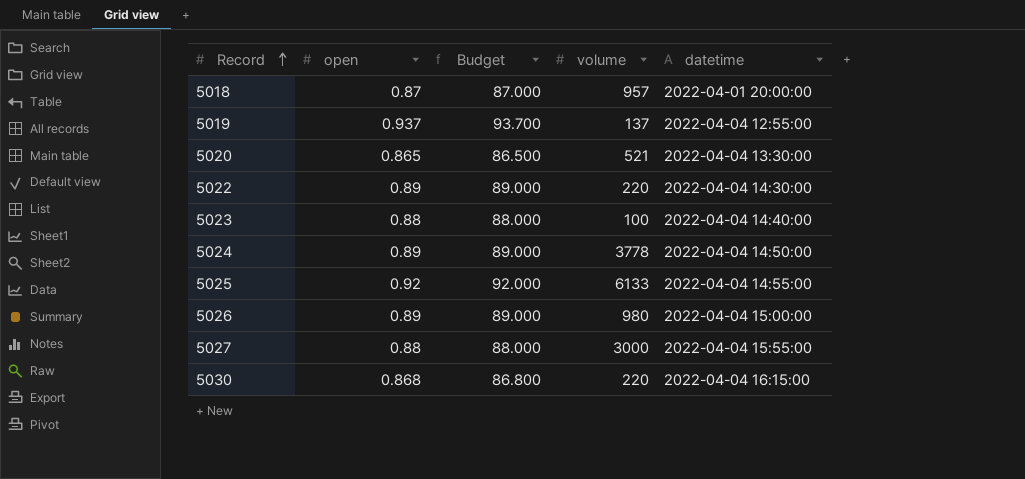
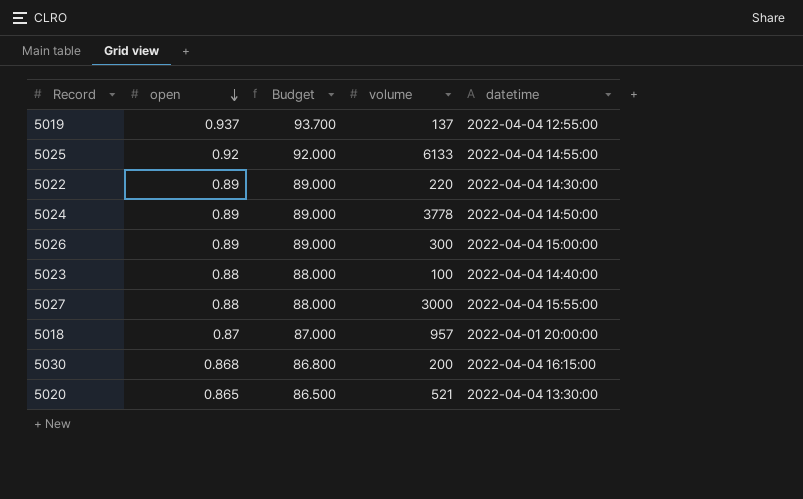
row order: Record ascending -> open descending
5026 | volume: 980 -> 300
5030 | volume: 220 -> 200

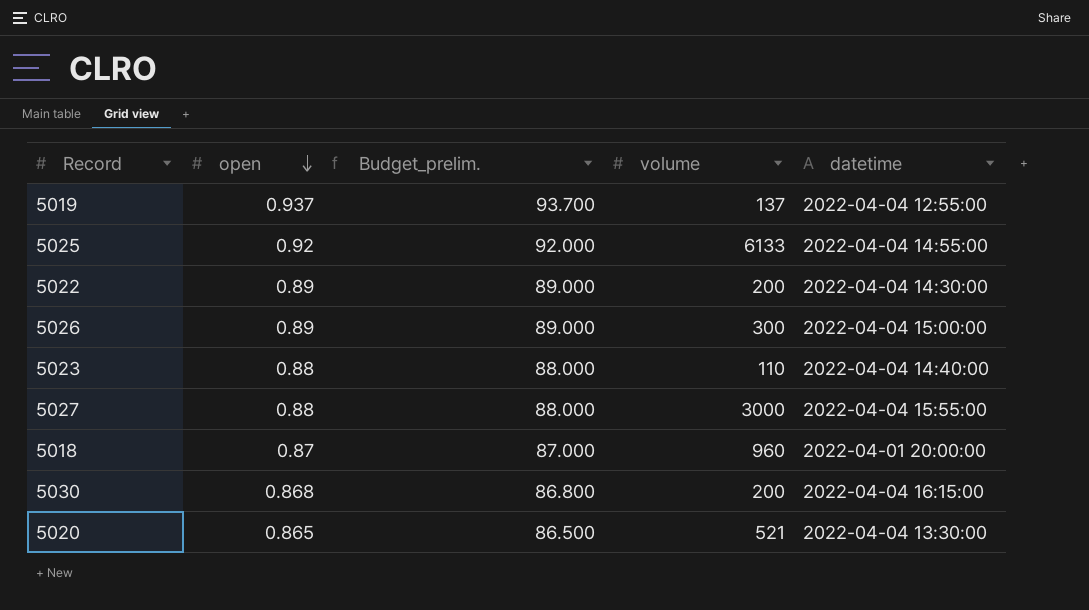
column name: Budget -> Budget_prelim.
row 5024: 0.89 | 89.000 | 3778 | 2022-04-04 14:50:00 -> none
5022 | volume: 220 -> 200
5023 | volume: 100 -> 110
5018 | volume: 957 -> 960

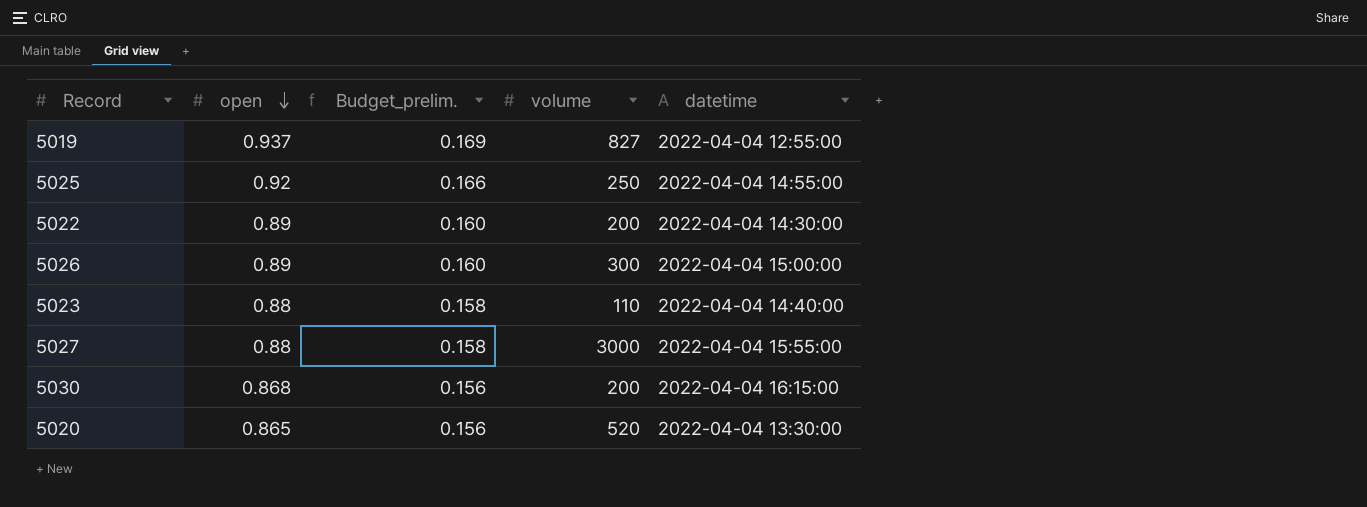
column Budget_prelim. | formula: [open] * 100 -> [open] * 0.18
row 5018: 0.87 | 87.000 | 960 | 2022-04-01 20:00:00 -> none
5019 | volume: 137 -> 827
5025 | volume: 6133 -> 250
5020 | volume: 521 -> 520

